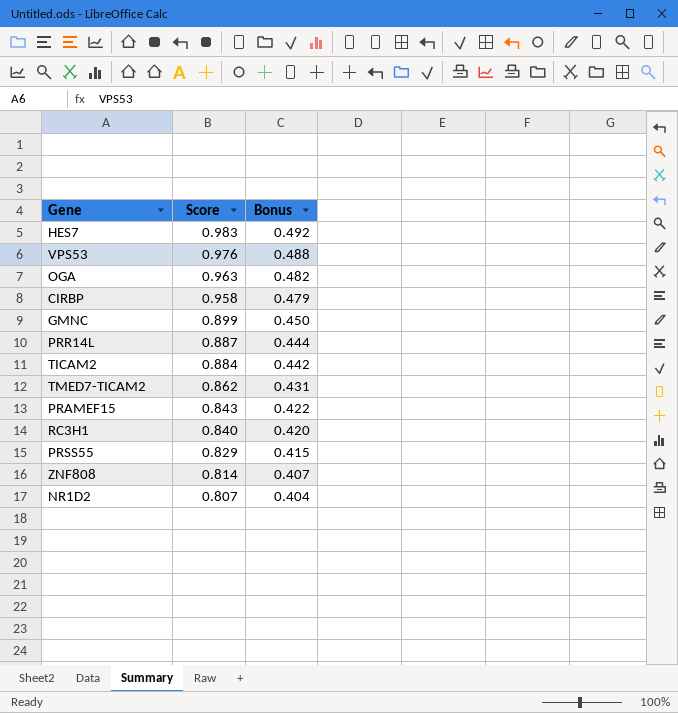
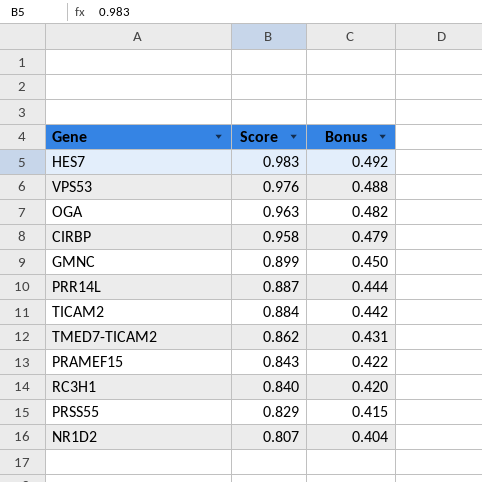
row ZNF808: 0.814 | 0.407 -> none

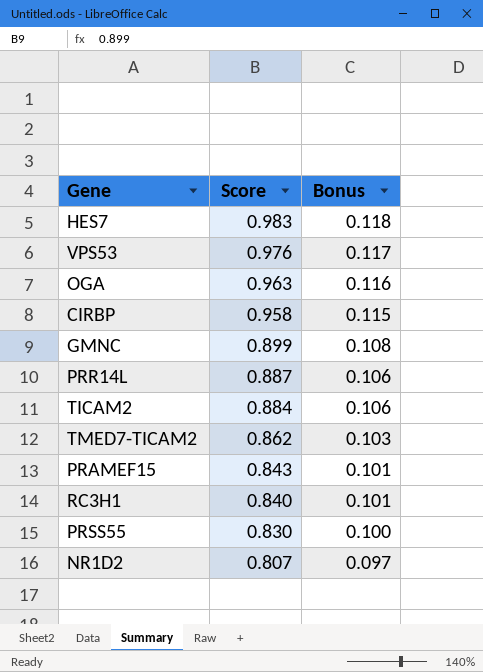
column Bonus | formula: [Score] * 0.5 -> [Score] * 0.12
PRSS55 | Score: 0.829 -> 0.830

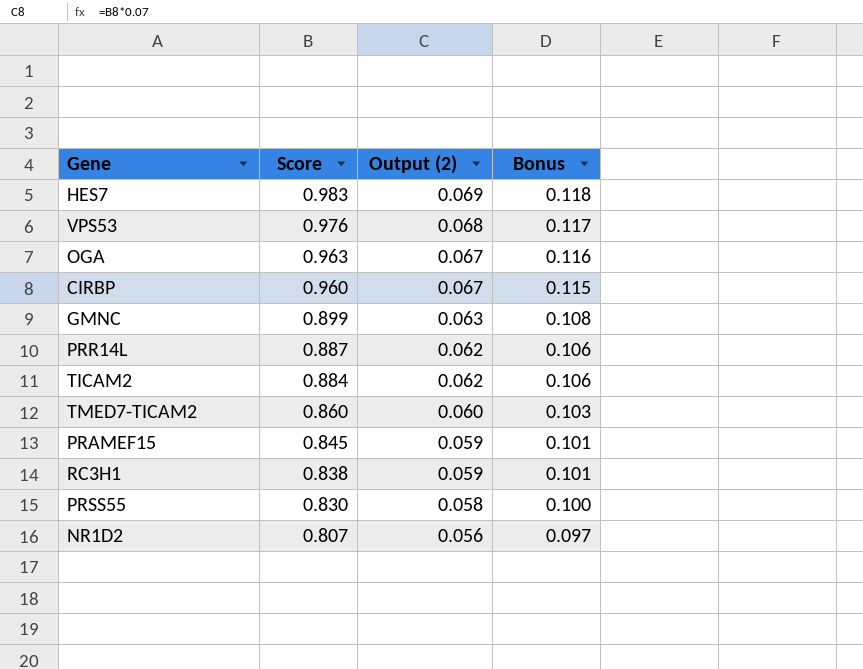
column Output (2) | formula: none -> [Score] * 0.07
CIRBP | Score: 0.958 -> 0.960
TMED7-TICAM2 | Score: 0.862 -> 0.860
PRAMEF15 | Score: 0.843 -> 0.845
RC3H1 | Score: 0.840 -> 0.838

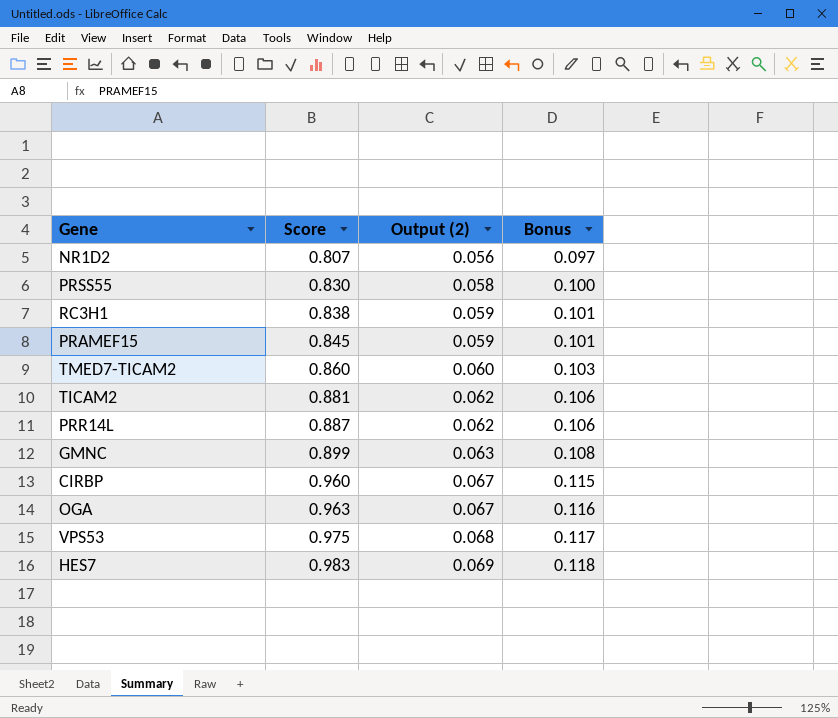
row order: Score descending -> Score ascending
TICAM2 | Score: 0.884 -> 0.881
VPS53 | Score: 0.976 -> 0.975

